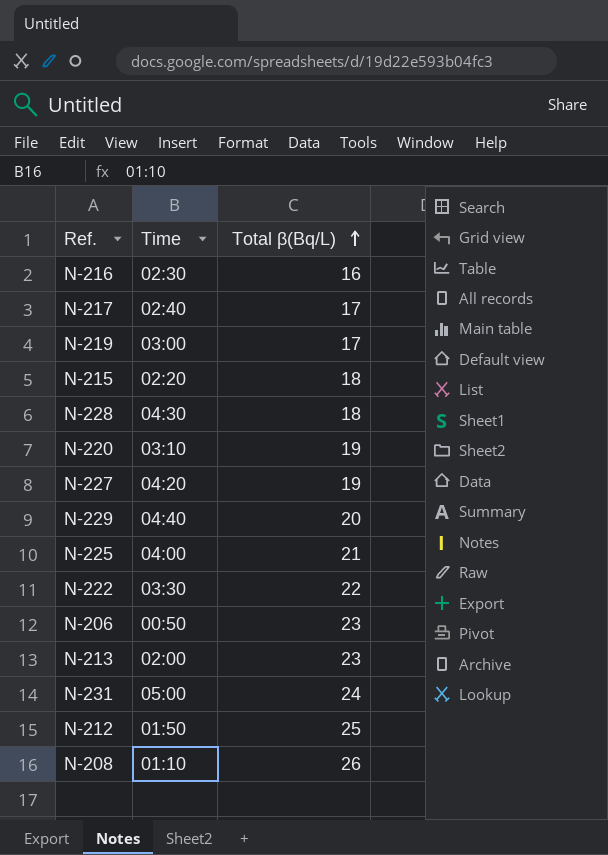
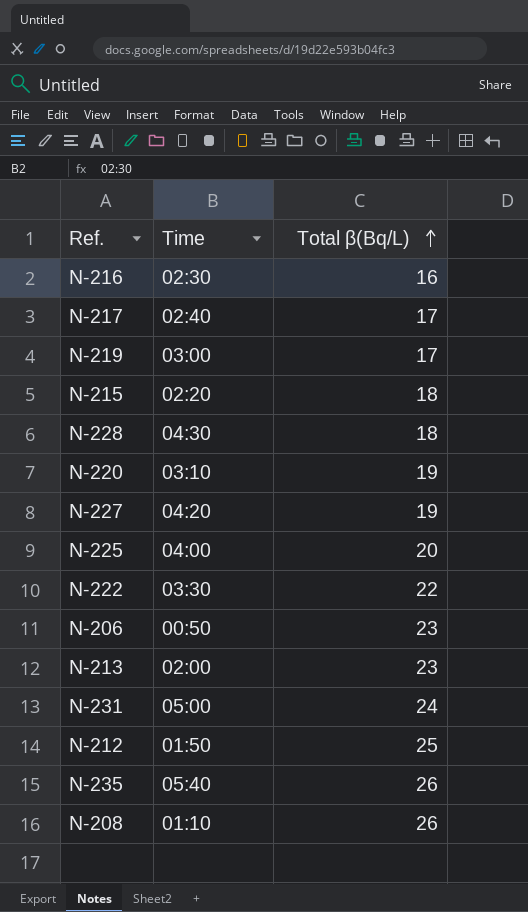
row N-229: 04:40 | 20 -> none
N-225 | Total β(Bq/L): 21 -> 20
row N-235: none -> 05:40 | 26

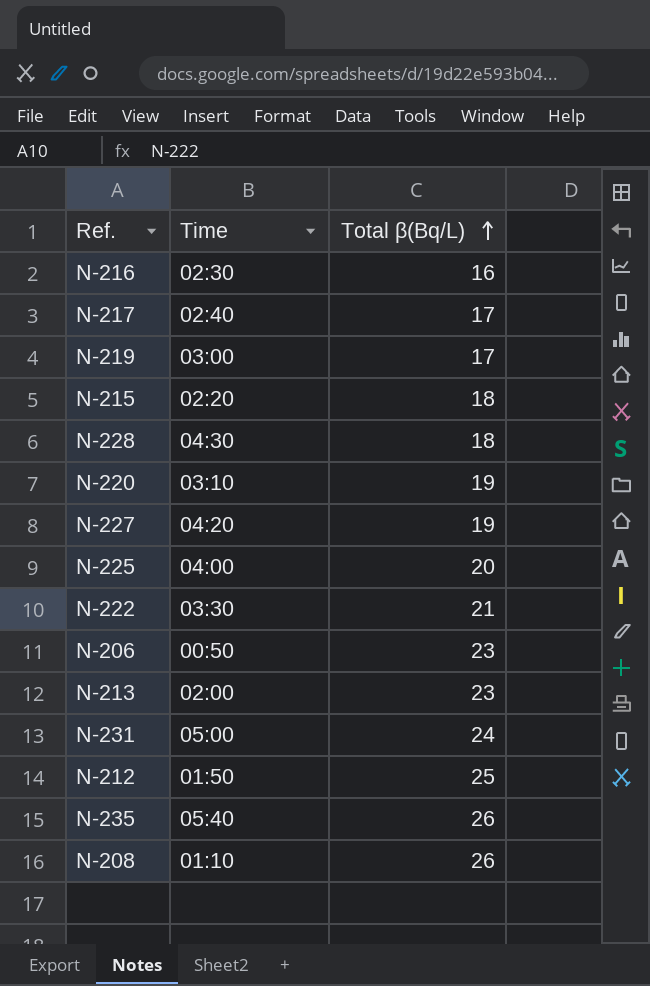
N-222 | Total β(Bq/L): 22 -> 21

